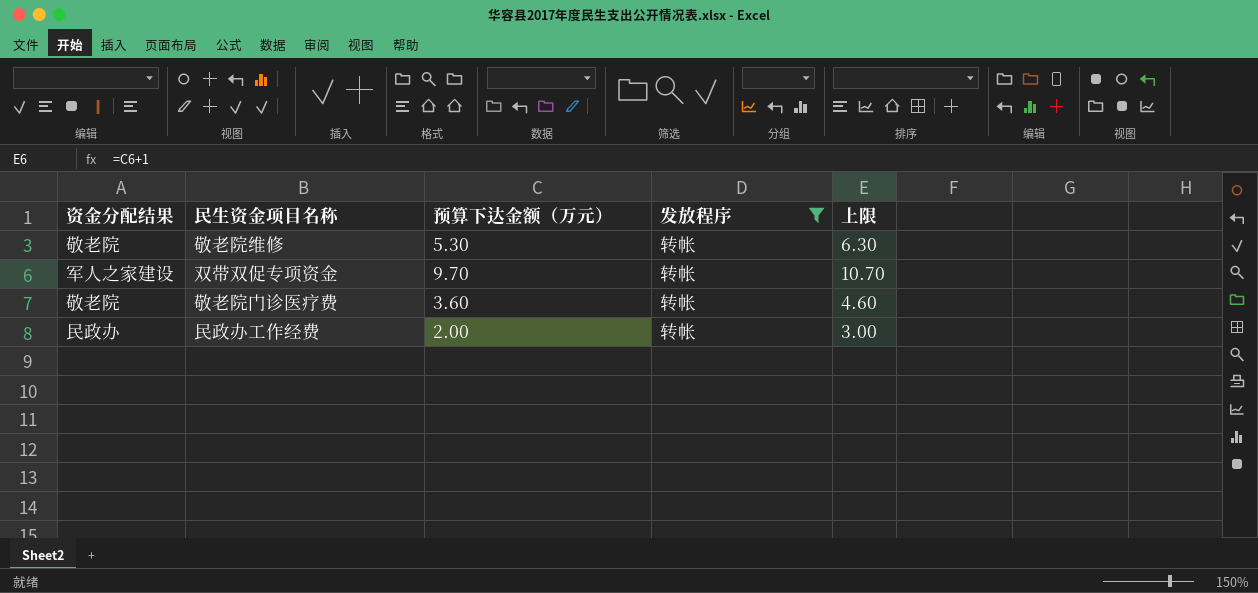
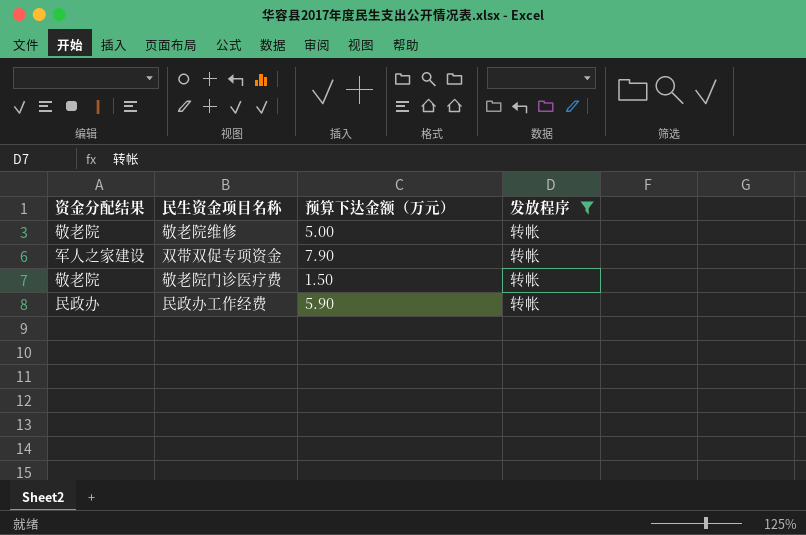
column 上限 | formula: [预算下达金额（万元）] + 1 -> none
敬老院维修 | 预算下达金额（万元）: 5.30 -> 5.00
双带双促专项资金 | 预算下达金额（万元）: 9.70 -> 7.90
敬老院门诊医疗费 | 预算下达金额（万元）: 3.60 -> 1.50
民政办工作经费 | 预算下达金额（万元）: 2.00 -> 5.90

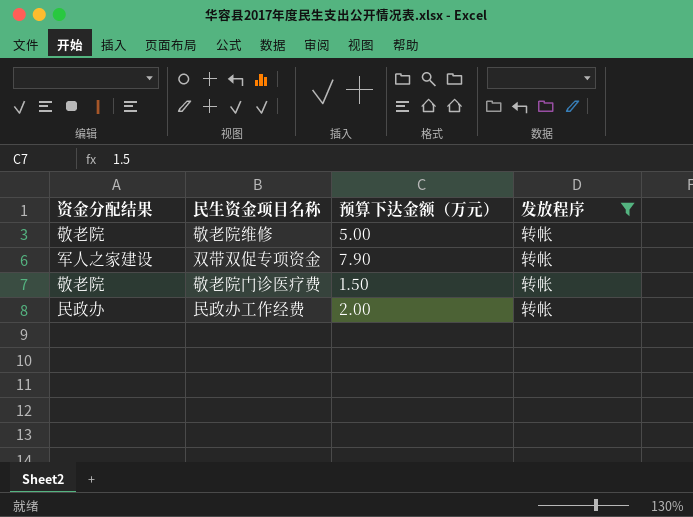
民政办工作经费 | 预算下达金额（万元）: 5.90 -> 2.00

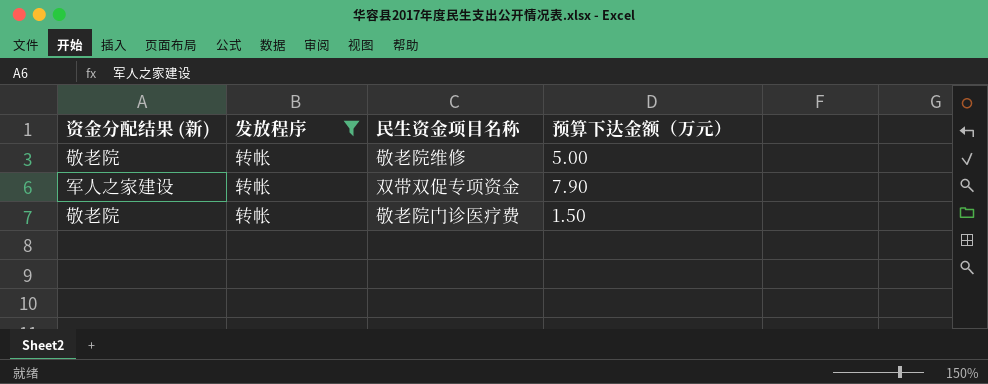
column name: 资金分配结果 -> 资金分配结果 (新)
column 发放程序 | position: 4 -> 2
row 民政办工作经费: 民政办 | 2.00 | 转帐 -> none

